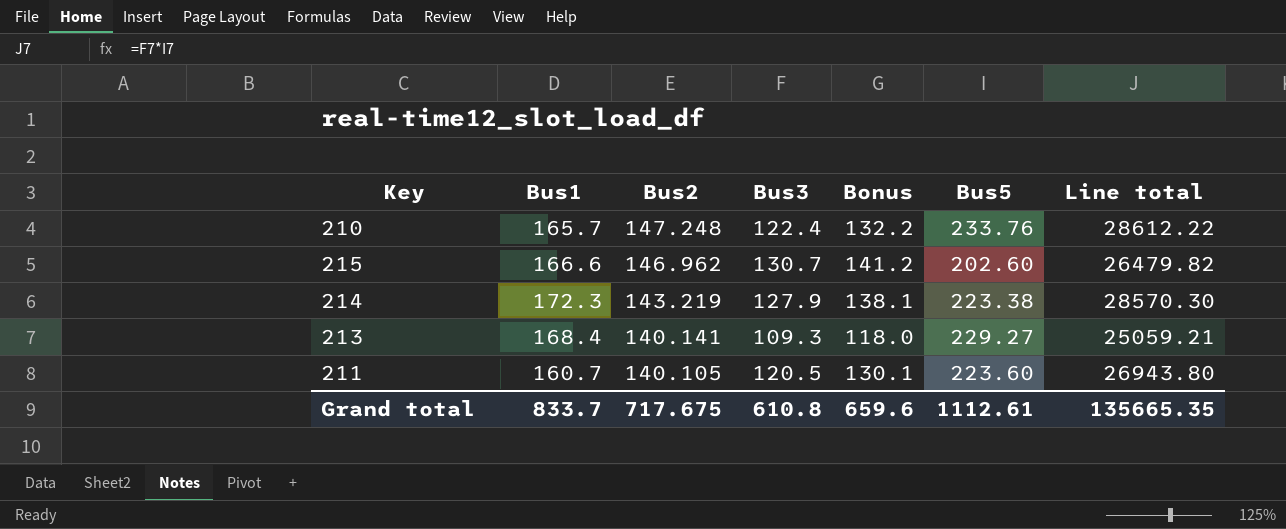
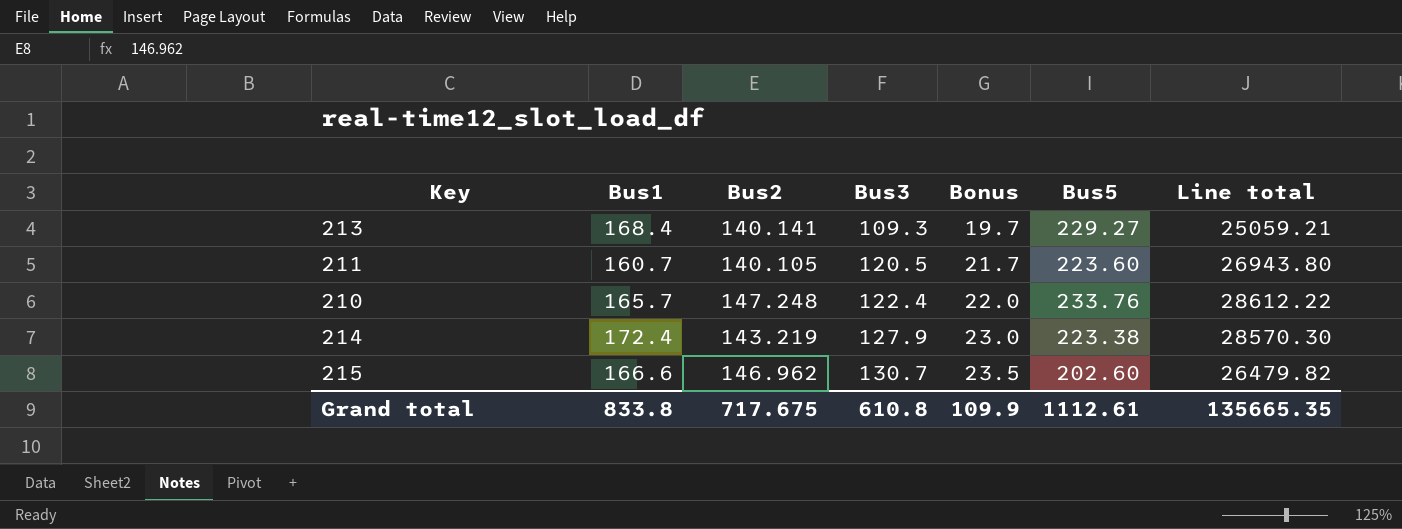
row order: Bus2 descending -> Bus3 ascending
column Bonus | formula: [Bus3] * 1.08 -> [Bus3] * 0.18
214 | Bus1: 172.3 -> 172.4
Grand total | Bus1: 833.7 -> 833.8
Grand total | Bonus: 659.6 -> 109.9

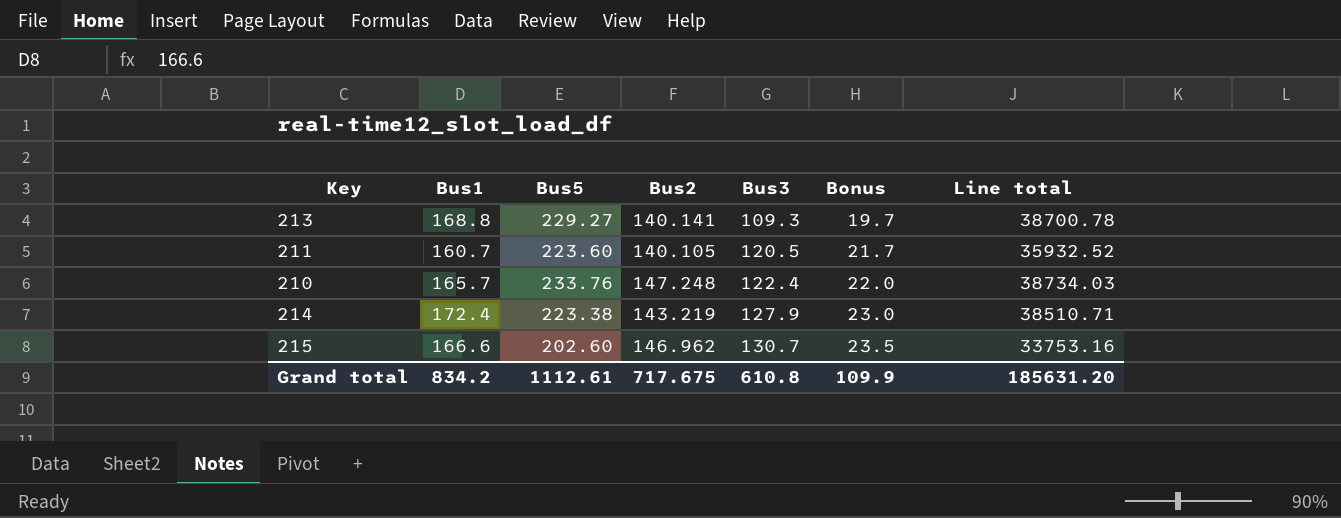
column Bus5 | position: 6 -> 3
column Line total | formula: [Bus3] * [Bus5] -> [Bus1] * [Bus5]
213 | Bus1: 168.4 -> 168.8
Grand total | Bus1: 833.8 -> 834.2
Grand total | Line total: 135665.35 -> 185631.20

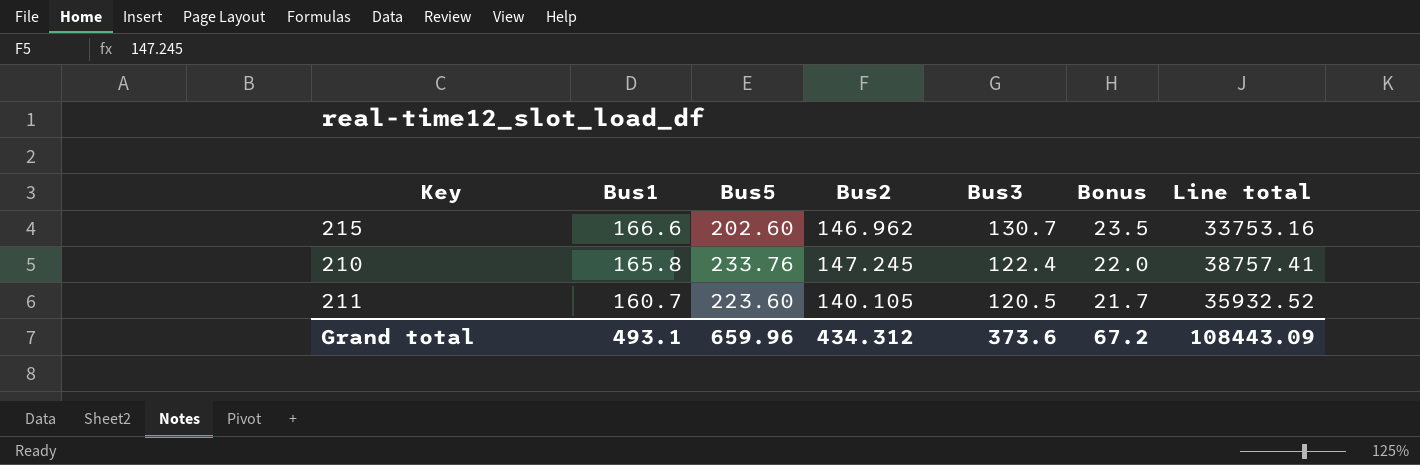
row order: Bus3 ascending -> Bus1 descending
row 213: 168.8 | 229.27 | 140.141 | 109.3 | 19.7 | 38700.78 -> none
row 214: 172.4 | 223.38 | 143.219 | 127.9 | 23.0 | 38510.71 -> none
210 | Bus1: 165.7 -> 165.8
210 | Bus2: 147.248 -> 147.245
210 | Line total: 38734.03 -> 38757.41
Grand total | Bus1: 834.2 -> 493.1
Grand total | Bus5: 1112.61 -> 659.96
Grand total | Bus2: 717.675 -> 434.312
Grand total | Bus3: 610.8 -> 373.6
Grand total | Bonus: 109.9 -> 67.2
Grand total | Line total: 185631.20 -> 108443.09

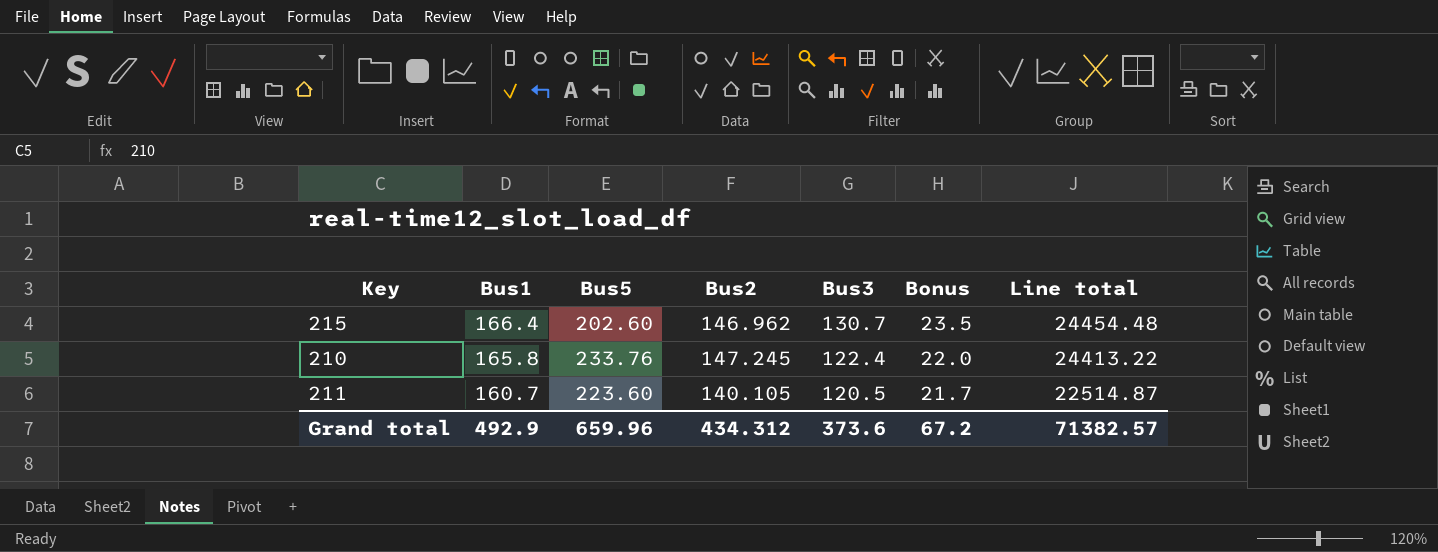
column Line total | formula: [Bus1] * [Bus5] -> [Bus1] * [Bus2]
215 | Bus1: 166.6 -> 166.4
Grand total | Bus1: 493.1 -> 492.9
Grand total | Line total: 108443.09 -> 71382.57

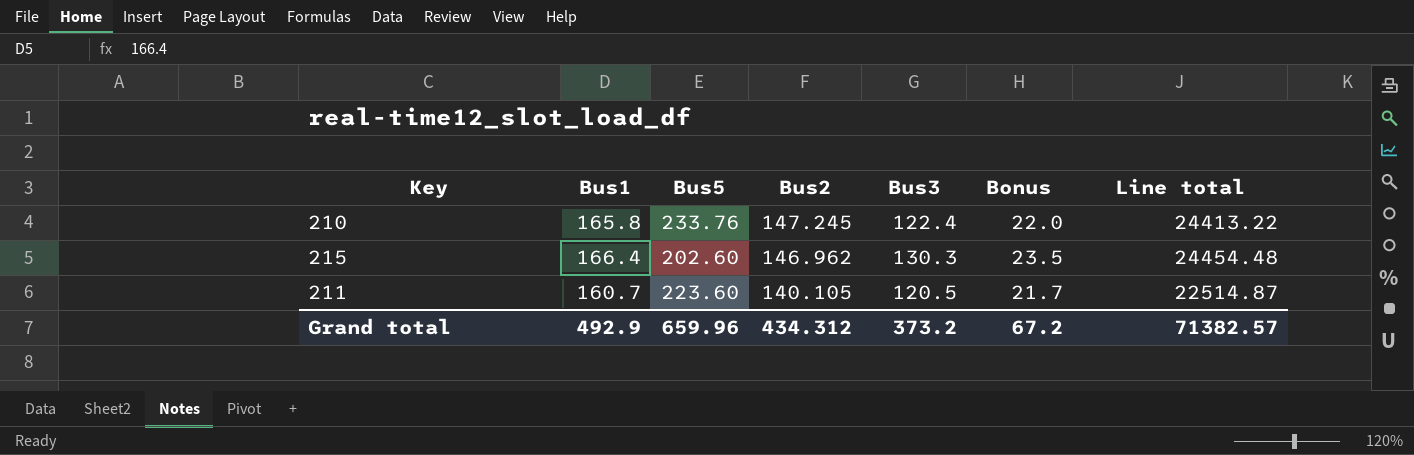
row order: Bus1 descending -> Bus2 descending
215 | Bus3: 130.7 -> 130.3
Grand total | Bus3: 373.6 -> 373.2

